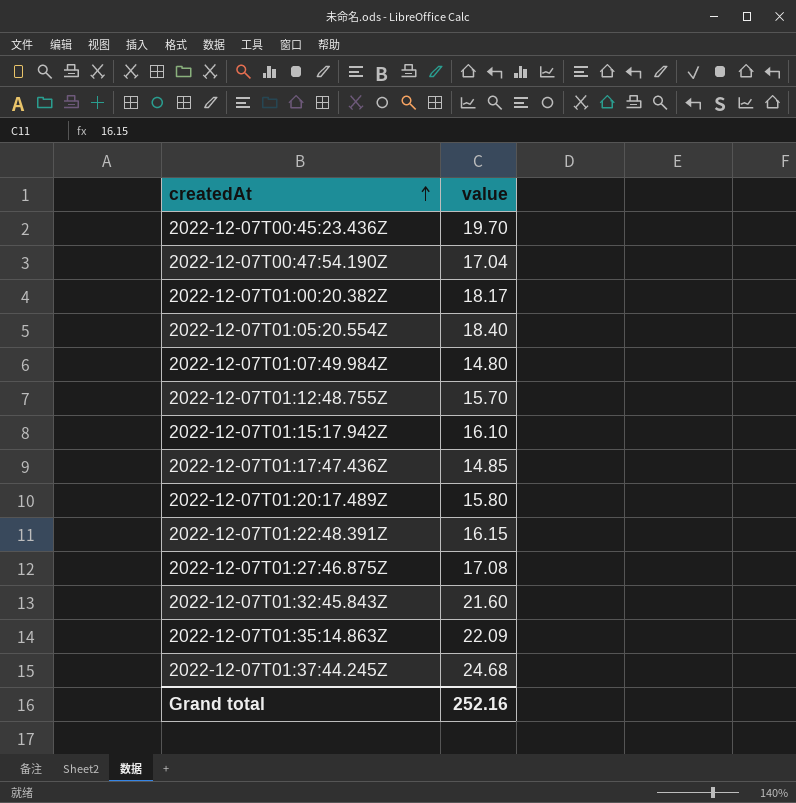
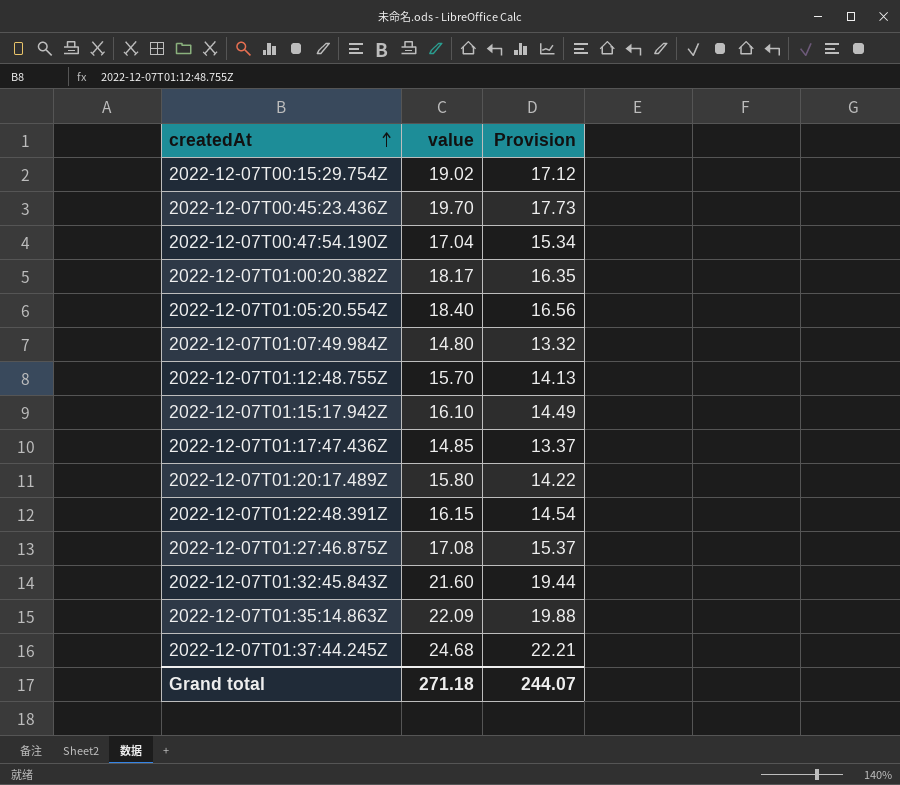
column Provision | formula: none -> [value] * 0.9
row 2022-12-07T00:15:29.754Z: none -> 19.02 | 17.12
Grand total | value: 252.16 -> 271.18

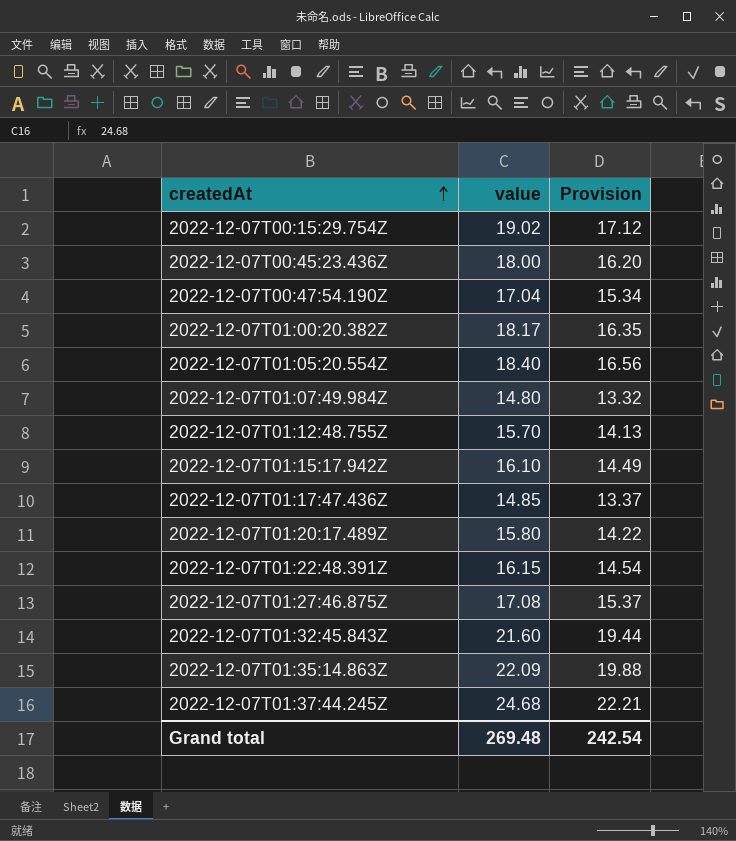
2022-12-07T00:45:23.436Z | value: 19.70 -> 18.00
2022-12-07T00:45:23.436Z | Provision: 17.73 -> 16.20
Grand total | value: 271.18 -> 269.48
Grand total | Provision: 244.07 -> 242.54

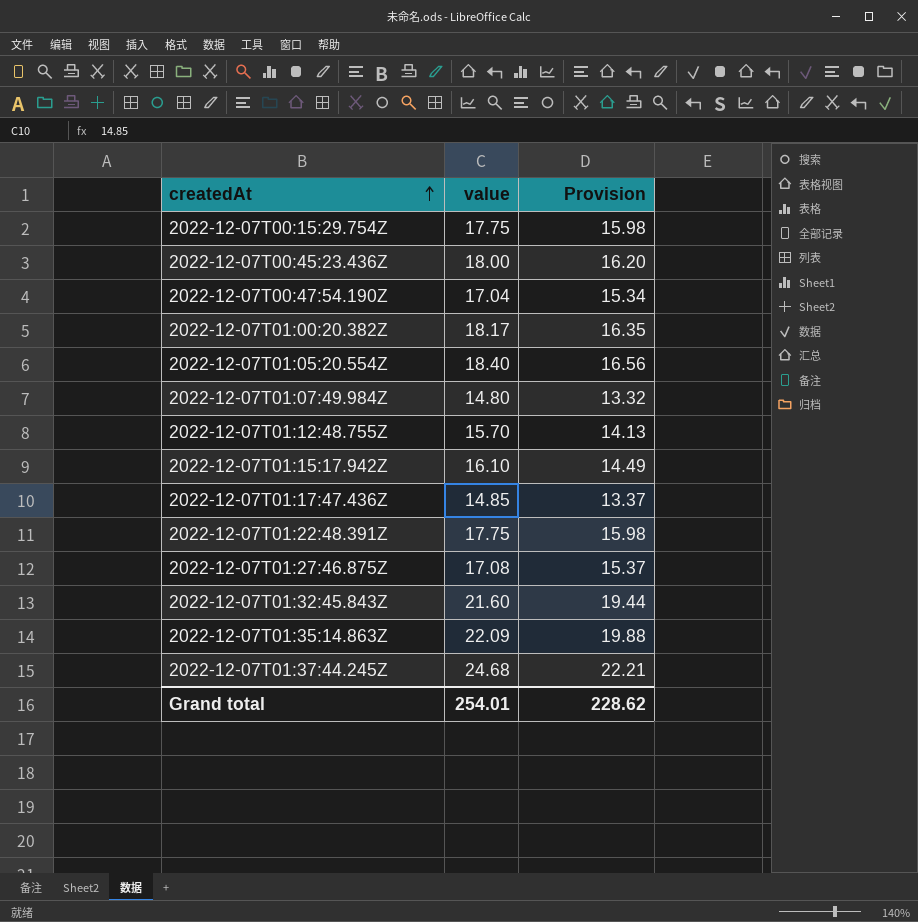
row 2022-12-07T01:20:17.489Z: 15.80 | 14.22 -> none
2022-12-07T00:15:29.754Z | value: 19.02 -> 17.75
2022-12-07T00:15:29.754Z | Provision: 17.12 -> 15.98
2022-12-07T01:22:48.391Z | value: 16.15 -> 17.75
2022-12-07T01:22:48.391Z | Provision: 14.54 -> 15.98
Grand total | value: 269.48 -> 254.01
Grand total | Provision: 242.54 -> 228.62

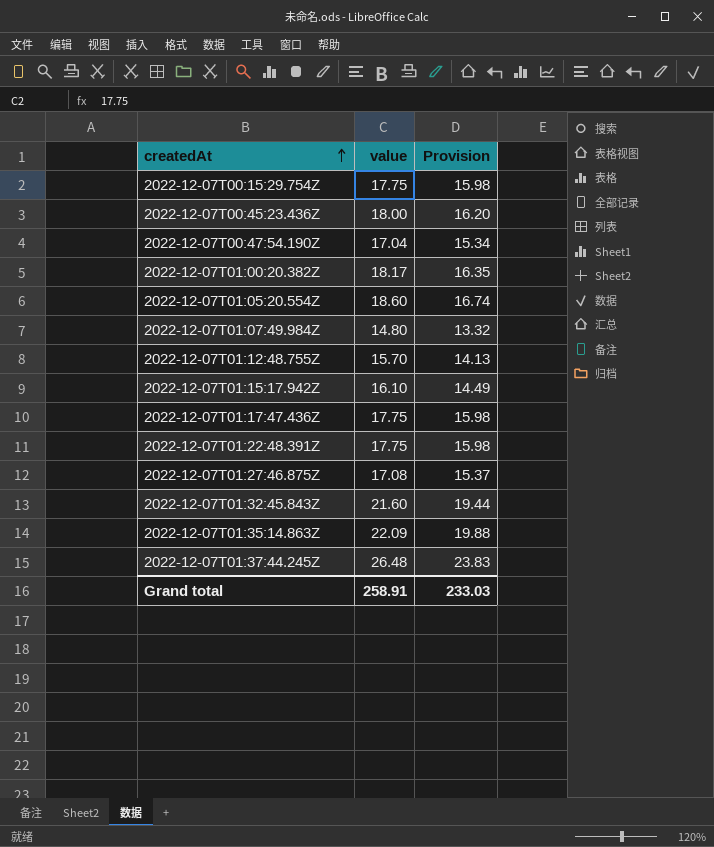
2022-12-07T01:05:20.554Z | value: 18.40 -> 18.60
2022-12-07T01:05:20.554Z | Provision: 16.56 -> 16.74
2022-12-07T01:17:47.436Z | value: 14.85 -> 17.75
2022-12-07T01:17:47.436Z | Provision: 13.37 -> 15.98
2022-12-07T01:37:44.245Z | value: 24.68 -> 26.48
2022-12-07T01:37:44.245Z | Provision: 22.21 -> 23.83
Grand total | value: 254.01 -> 258.91
Grand total | Provision: 228.62 -> 233.03

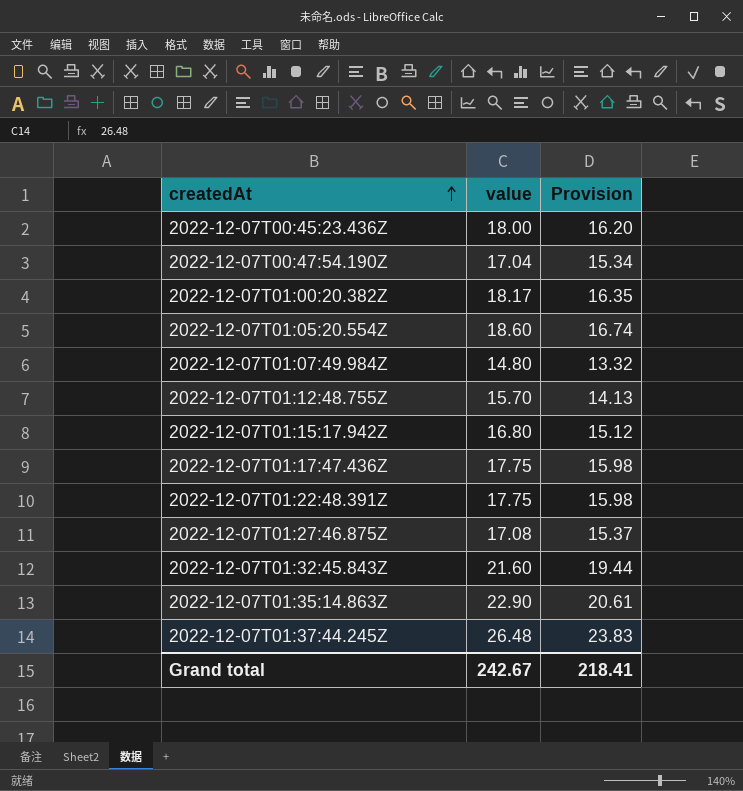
row 2022-12-07T00:15:29.754Z: 17.75 | 15.98 -> none
2022-12-07T01:15:17.942Z | value: 16.10 -> 16.80
2022-12-07T01:15:17.942Z | Provision: 14.49 -> 15.12
2022-12-07T01:35:14.863Z | value: 22.09 -> 22.90
2022-12-07T01:35:14.863Z | Provision: 19.88 -> 20.61
Grand total | value: 258.91 -> 242.67
Grand total | Provision: 233.03 -> 218.41

